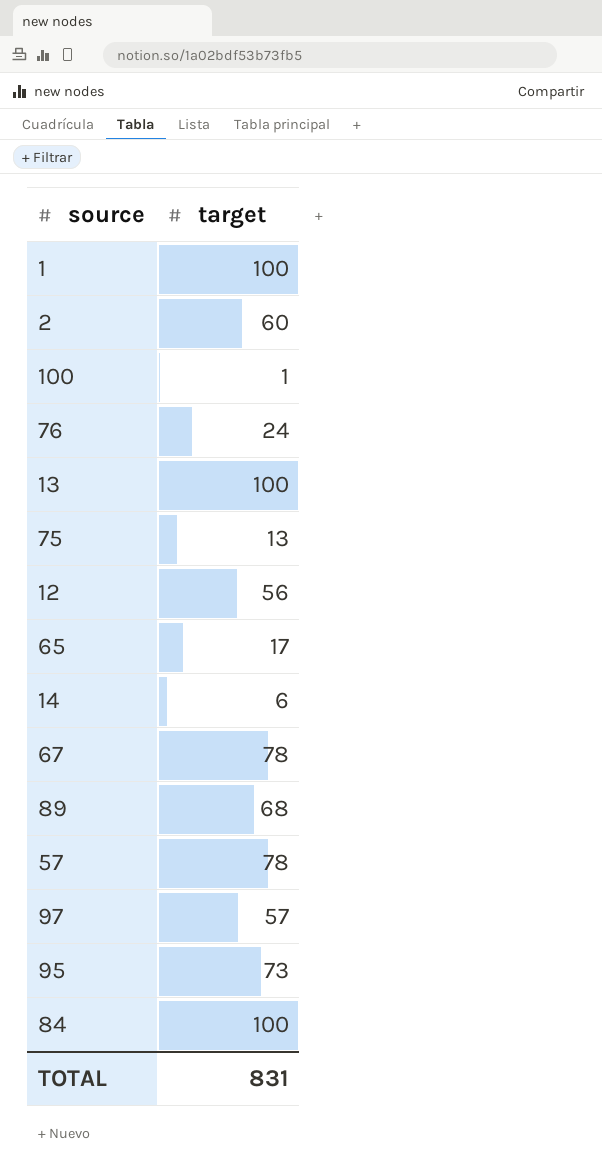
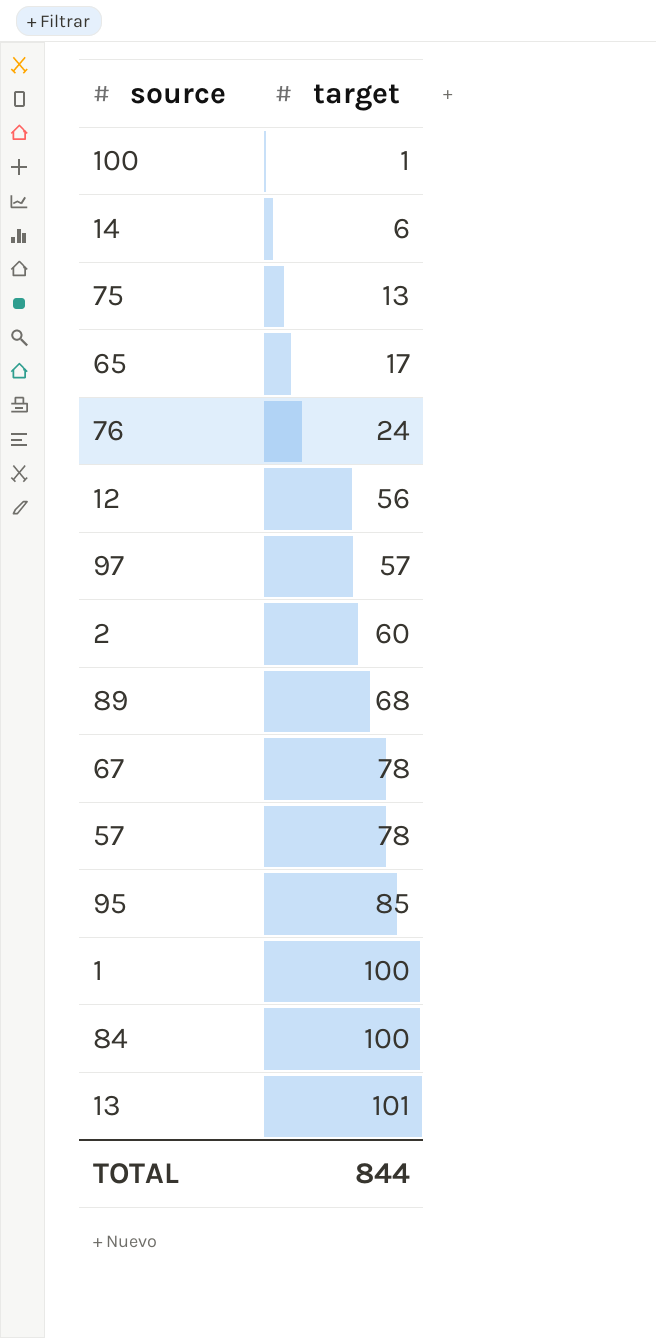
row order: none -> target ascending
95 | target: 73 -> 85
13 | target: 100 -> 101
TOTAL | target: 831 -> 844

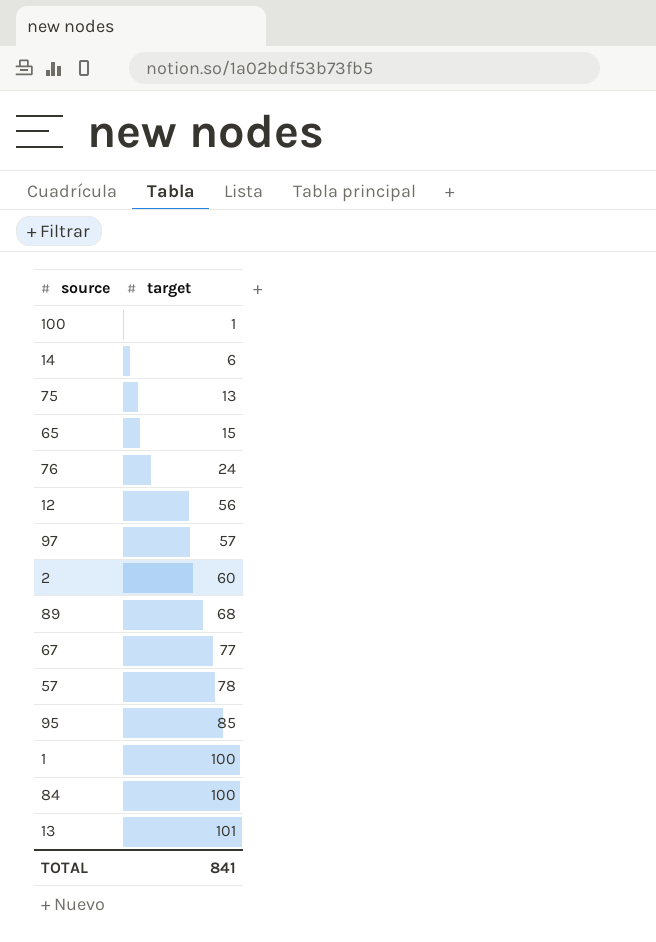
65 | target: 17 -> 15
67 | target: 78 -> 77
TOTAL | target: 844 -> 841

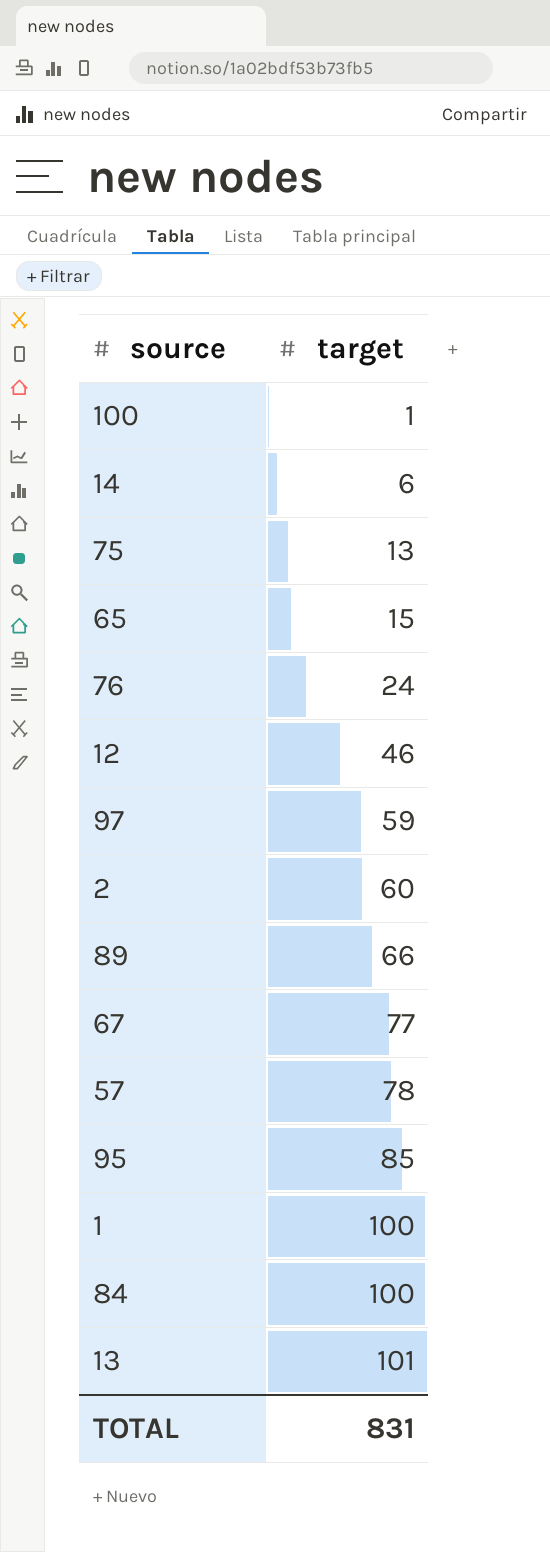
12 | target: 56 -> 46
97 | target: 57 -> 59
89 | target: 68 -> 66
TOTAL | target: 841 -> 831

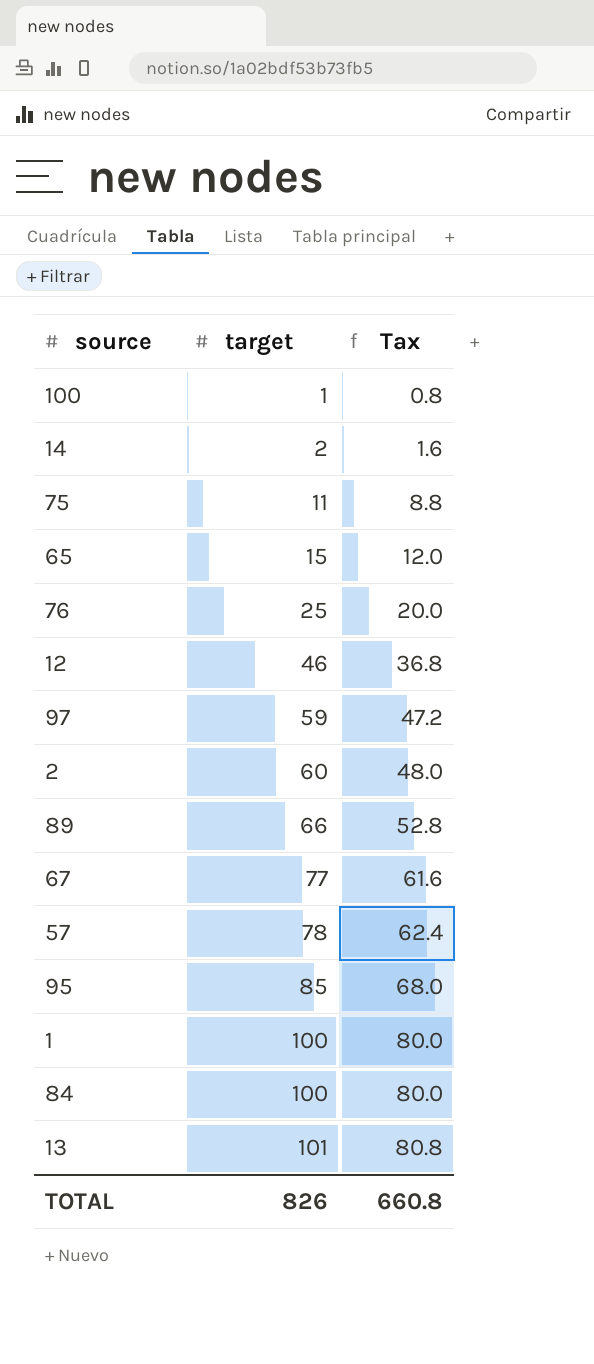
column Tax | formula: none -> [target] * 0.8
14 | target: 6 -> 2
75 | target: 13 -> 11
76 | target: 24 -> 25
TOTAL | target: 831 -> 826

